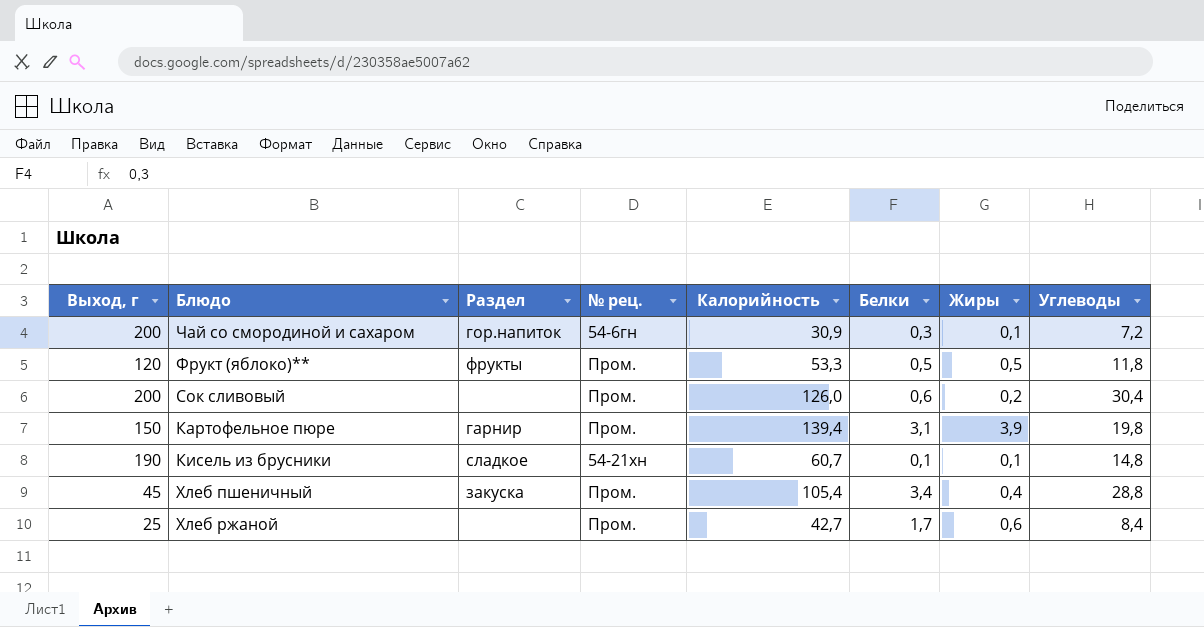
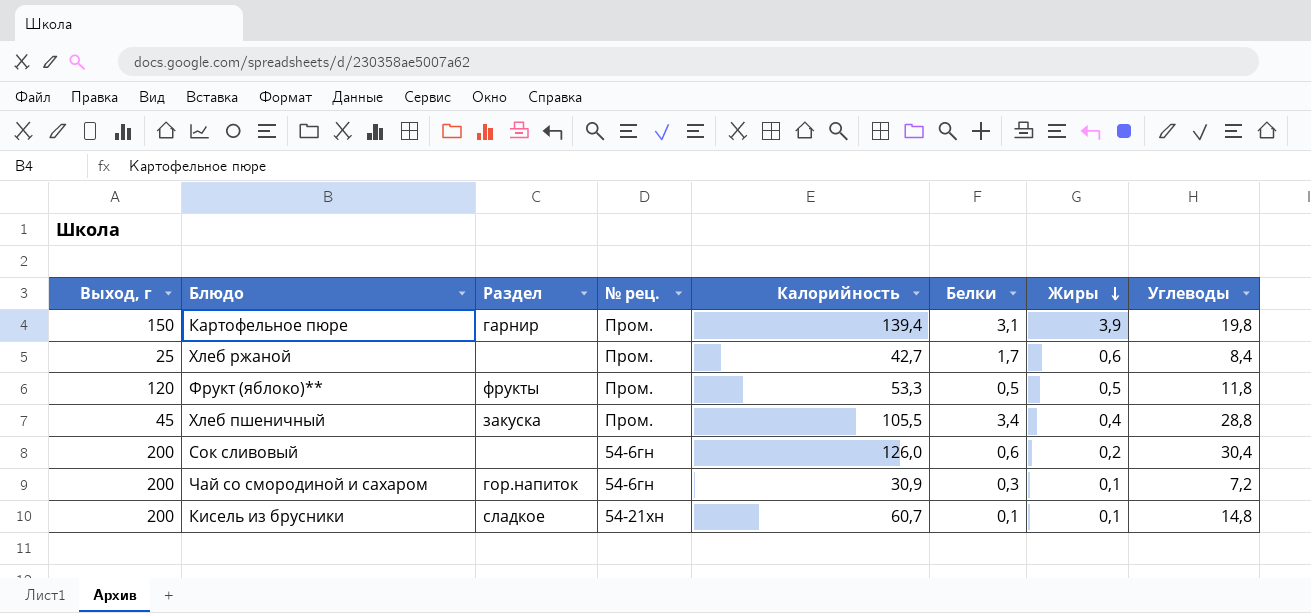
row order: none -> Жиры descending
Хлеб пшеничный | Калорийность: 105,4 -> 105,5
Сок сливовый | № рец.: Пром. -> 54-6гн
Кисель из брусники | Выход, г: 190 -> 200

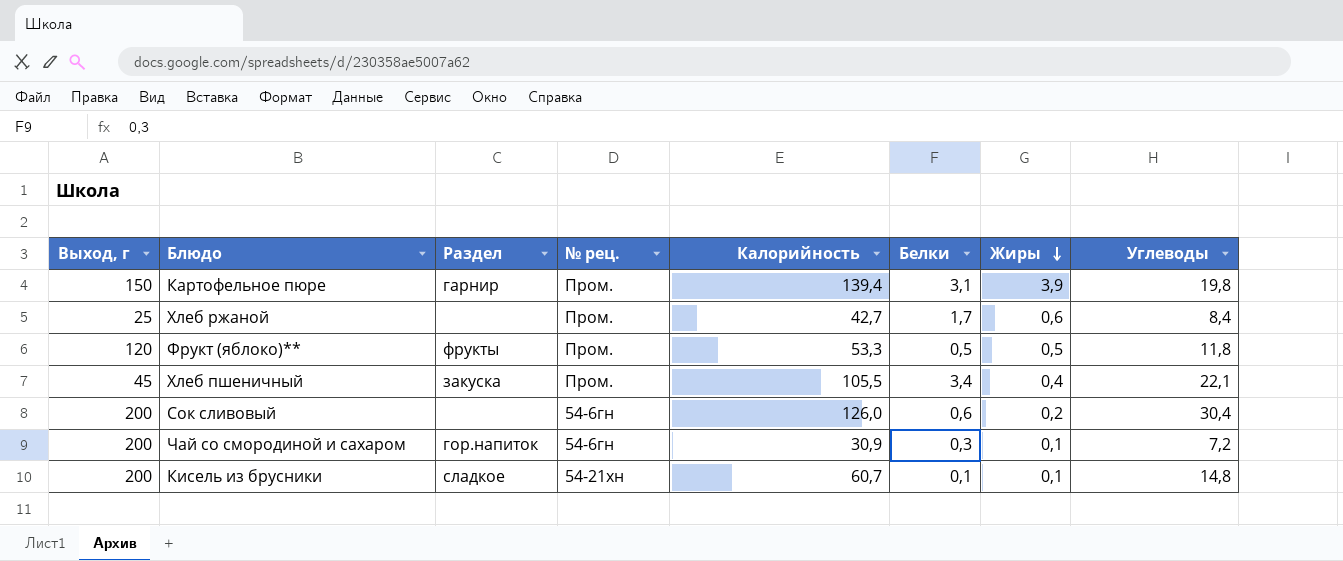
Хлеб пшеничный | Углеводы: 28,8 -> 22,1

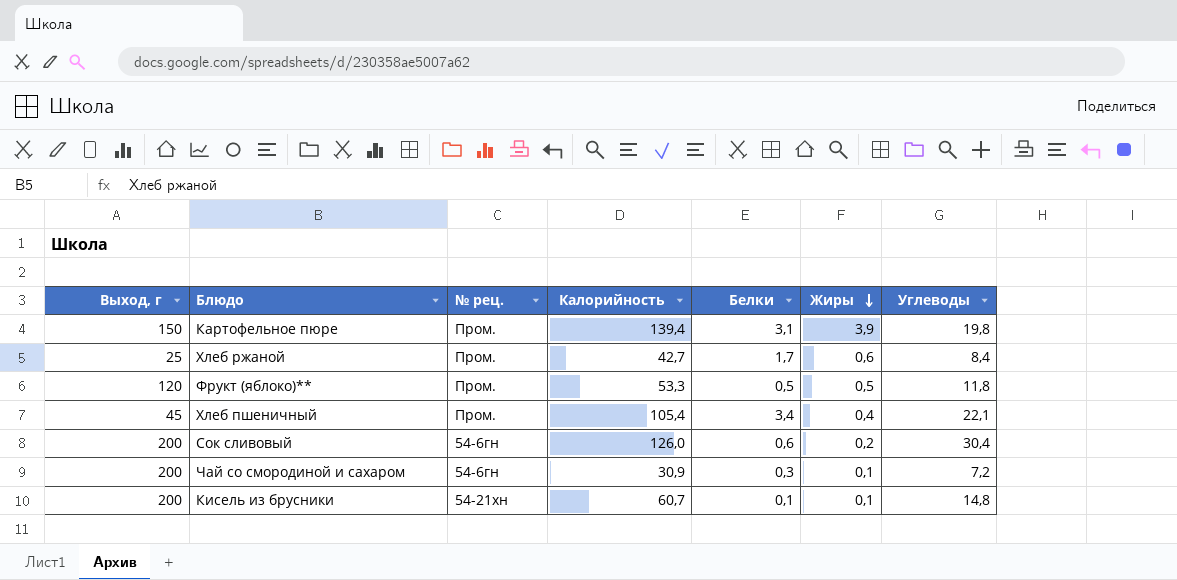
column Раздел | position: 3 -> none
Хлеб пшеничный | Калорийность: 105,5 -> 105,4

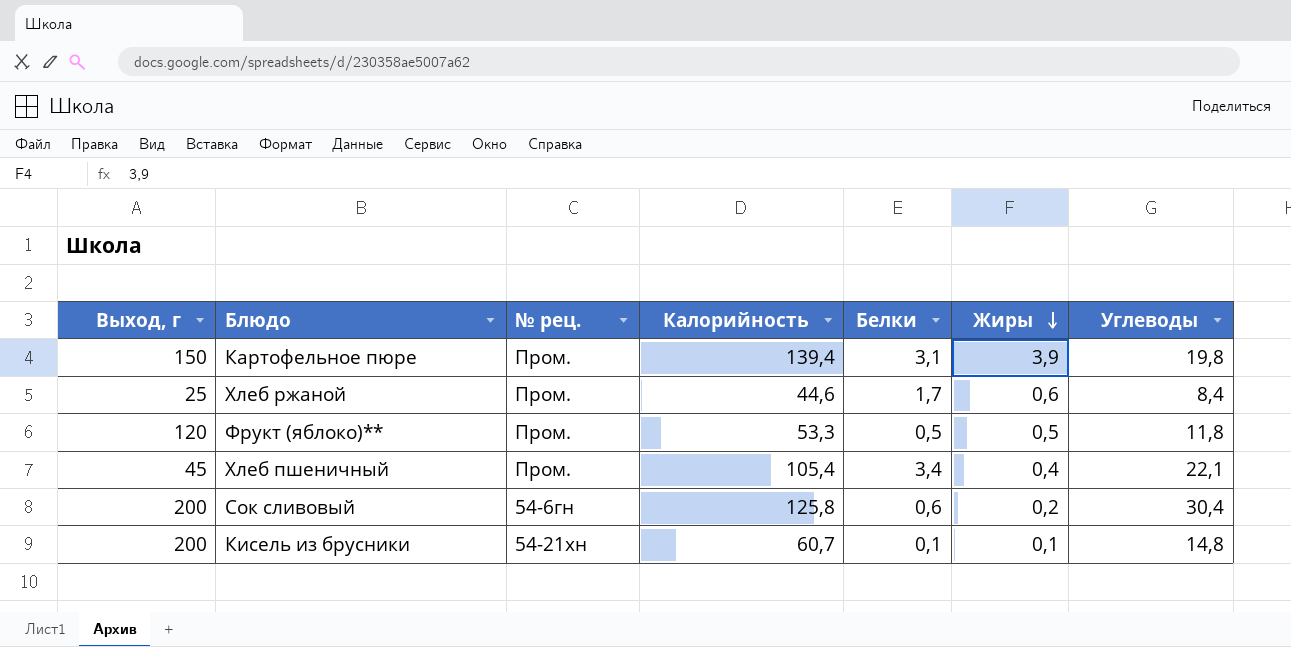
row Чай со смородиной и сахаром: 200 | 54-6гн | 30,9 | 0,3 | 0,1 | 7,2 -> none
Хлеб ржаной | Калорийность: 42,7 -> 44,6
Сок сливовый | Калорийность: 126,0 -> 125,8

